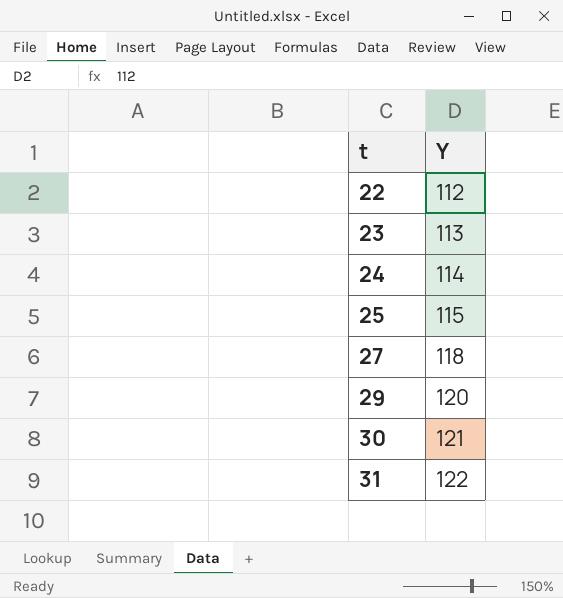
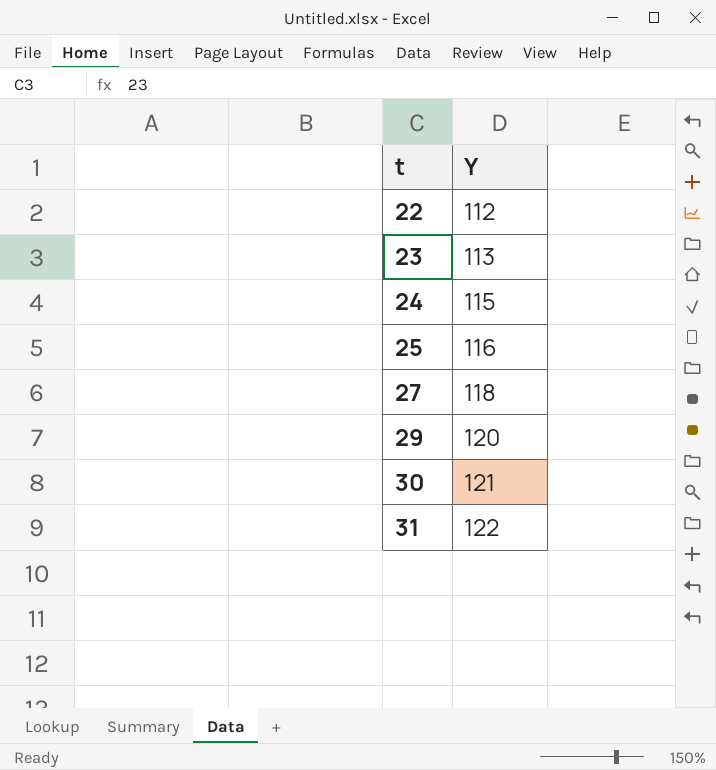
24 | Y: 114 -> 115
25 | Y: 115 -> 116

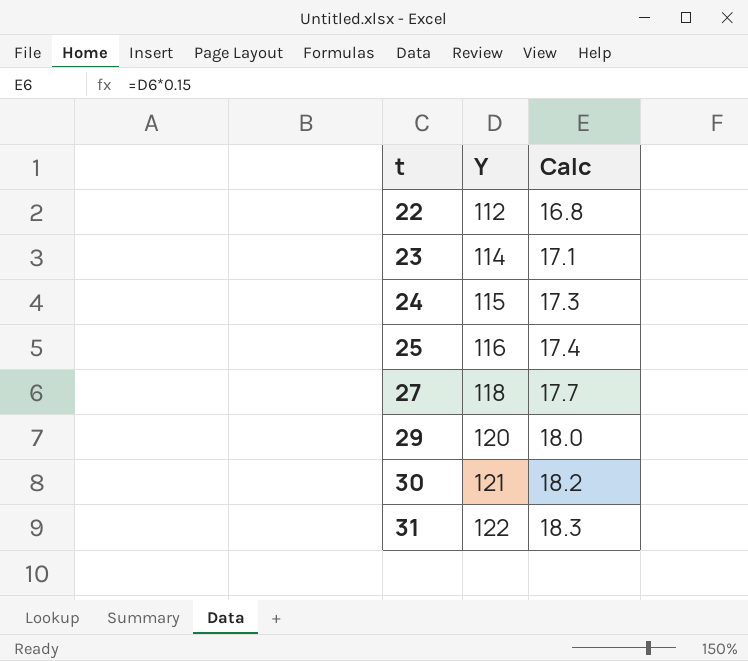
column Calc | formula: none -> [Y] * 0.15
23 | Y: 113 -> 114

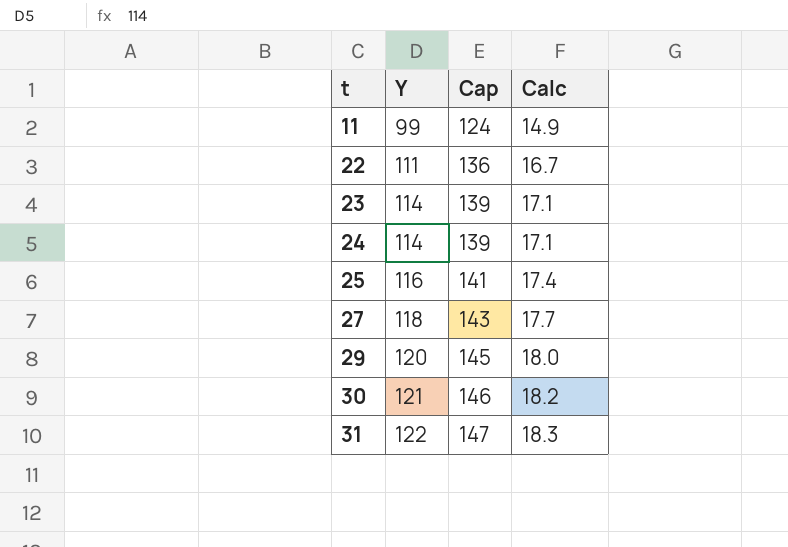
column Cap | formula: none -> [Y] + 25
row 11: none -> 99 | 124 | 14.9
22 | Y: 112 -> 111
22 | Calc: 16.8 -> 16.7
24 | Y: 115 -> 114
24 | Calc: 17.3 -> 17.1

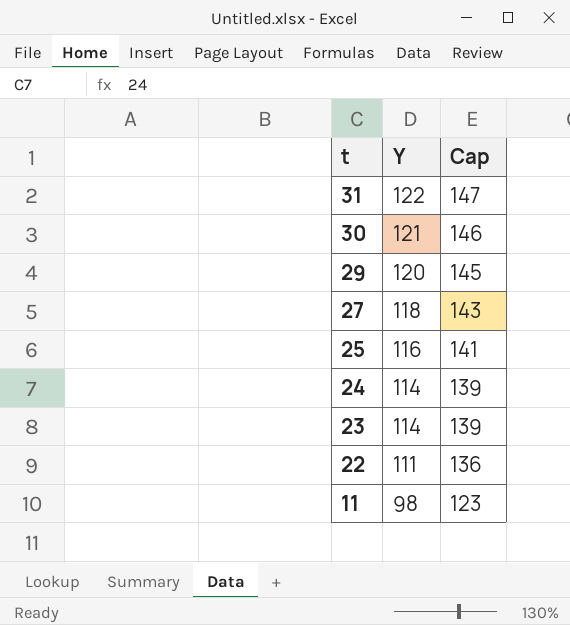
row order: t ascending -> t descending
column Calc | formula: [Y] * 0.15 -> none
11 | Y: 99 -> 98
11 | Cap: 124 -> 123

